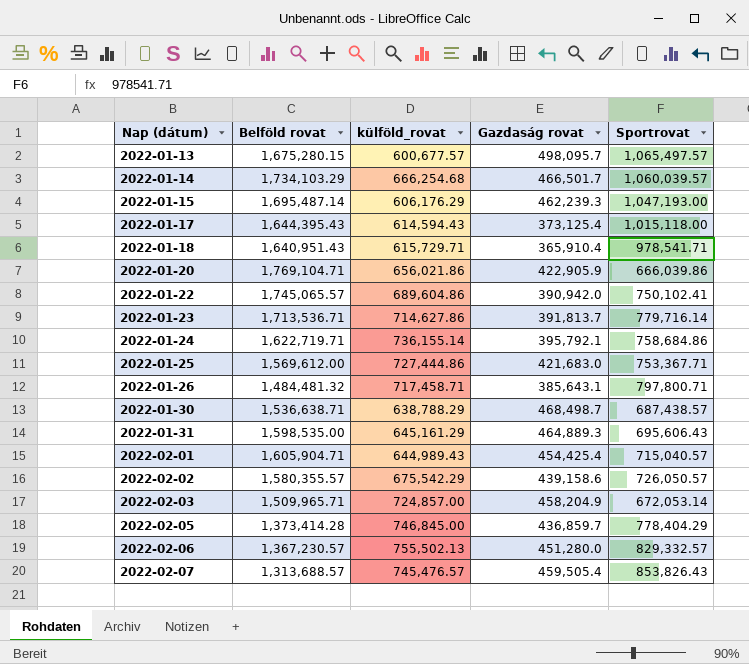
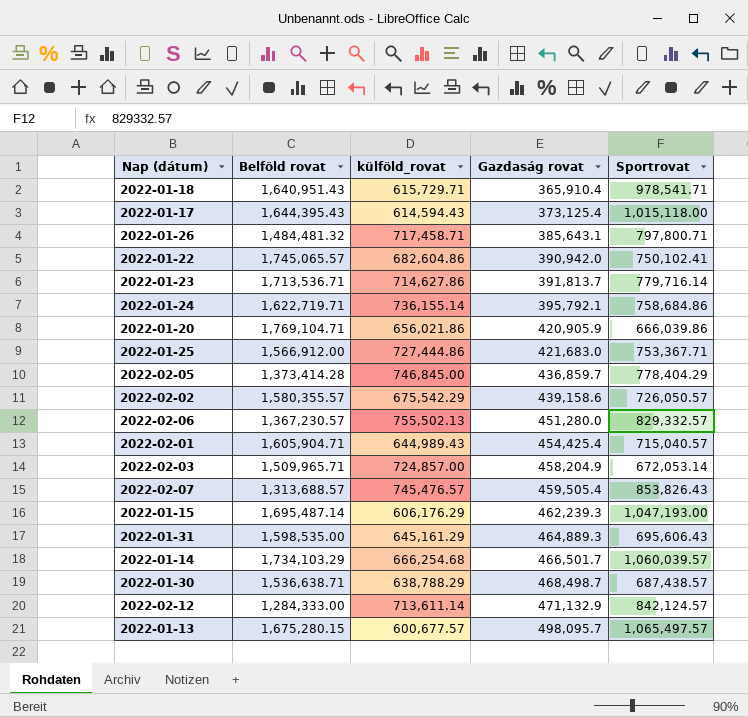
row order: Nap (dátum) ascending -> Gazdaság rovat ascending
2022-01-22 | külföld_rovat: 689,604.86 -> 682,604.86
2022-01-20 | Gazdaság rovat: 422,905.9 -> 420,905.9
2022-01-25 | Belföld rovat: 1,569,612.00 -> 1,566,912.00
row 2022-02-12: none -> 1,284,333.00 | 713,611.14 | 471,132.9 | 842,124.57

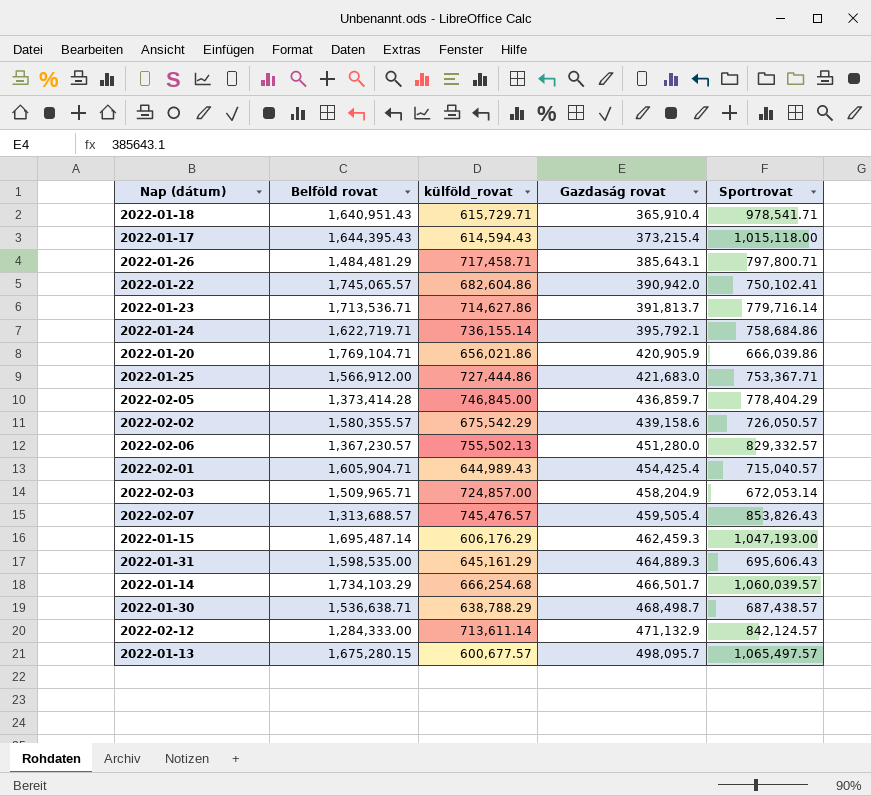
2022-01-17 | Gazdaság rovat: 373,125.4 -> 373,215.4
2022-01-26 | Belföld rovat: 1,484,481.32 -> 1,484,481.29
2022-01-15 | Gazdaság rovat: 462,239.3 -> 462,459.3

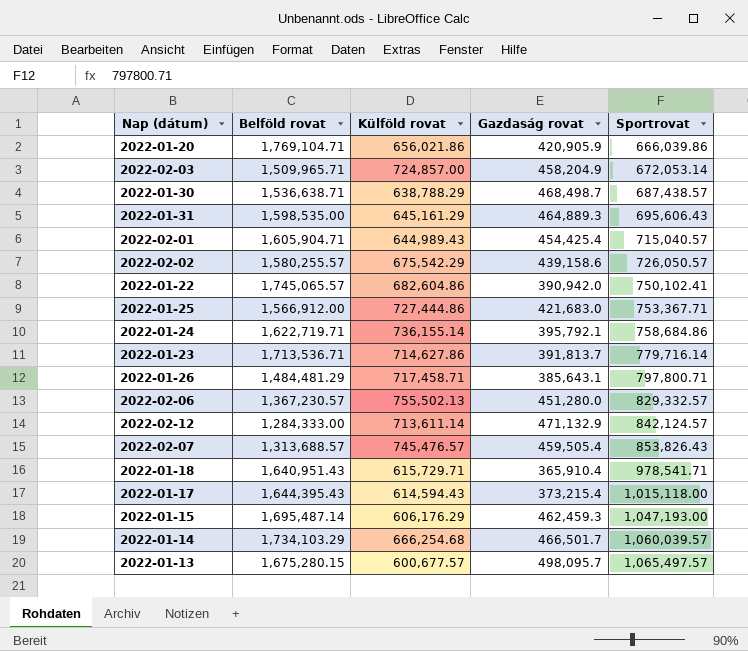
row order: Gazdaság rovat ascending -> Sportrovat ascending
column name: külföld_rovat -> Külföld rovat
row 2022-02-05: 1,373,414.28 | 746,845.00 | 436,859.7 | 778,404.29 -> none
2022-02-02 | Belföld rovat: 1,580,355.57 -> 1,580,255.57

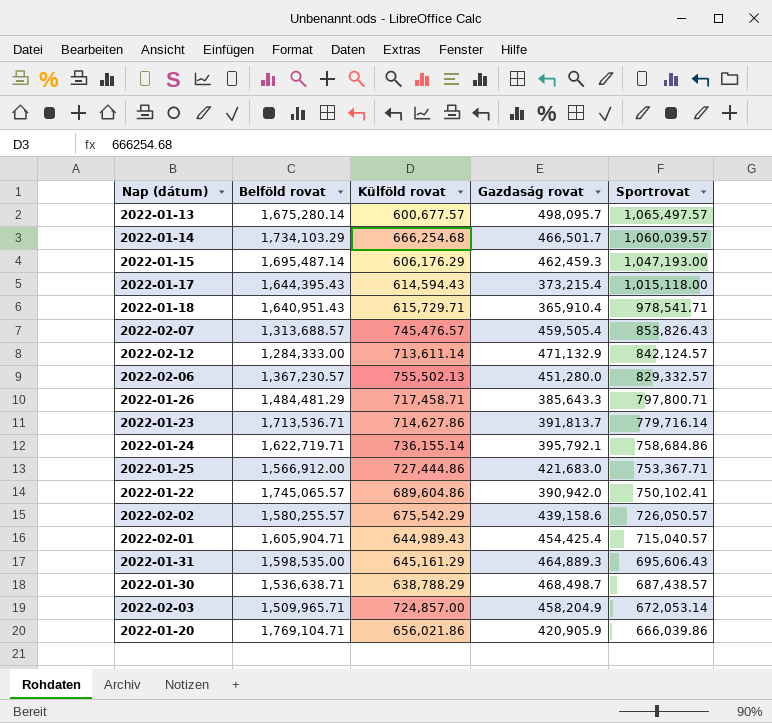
row order: Sportrovat ascending -> Sportrovat descending
2022-01-13 | Belföld rovat: 1,675,280.15 -> 1,675,280.14
2022-01-26 | Gazdaság rovat: 385,643.1 -> 385,643.3
2022-01-22 | Külföld rovat: 682,604.86 -> 689,604.86

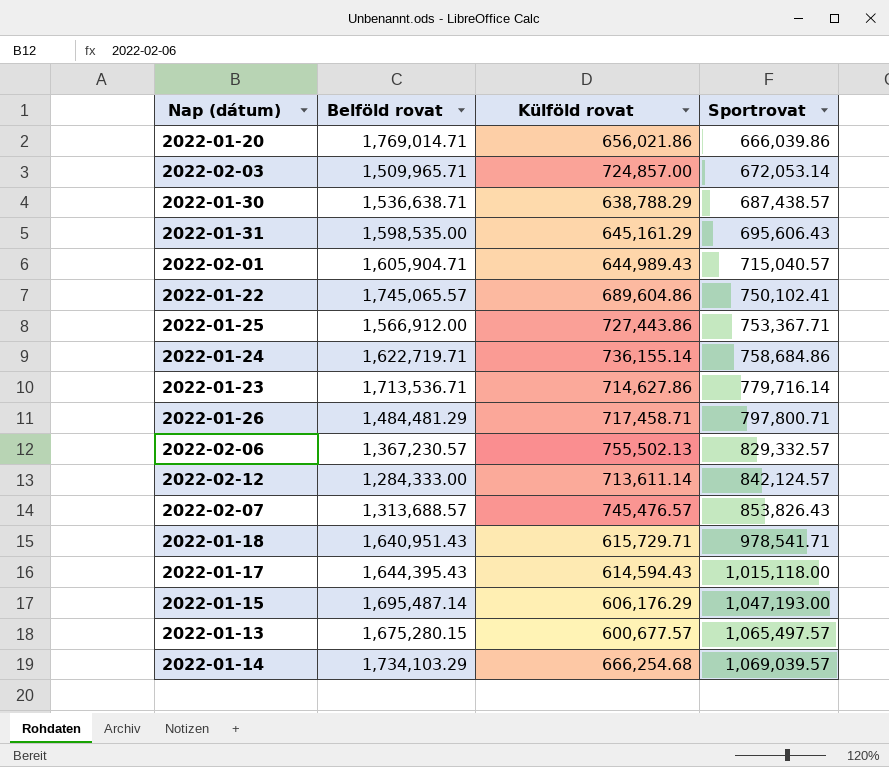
row order: Sportrovat descending -> Sportrovat ascending
column Gazdaság rovat | position: 4 -> none
row 2022-02-02: 1,580,255.57 | 675,542.29 | 439,158.6 | 726,050.57 -> none
2022-01-20 | Belföld rovat: 1,769,104.71 -> 1,769,014.71
2022-01-25 | Külföld rovat: 727,444.86 -> 727,443.86
2022-01-13 | Belföld rovat: 1,675,280.14 -> 1,675,280.15
2022-01-14 | Sportrovat: 1,060,039.57 -> 1,069,039.57

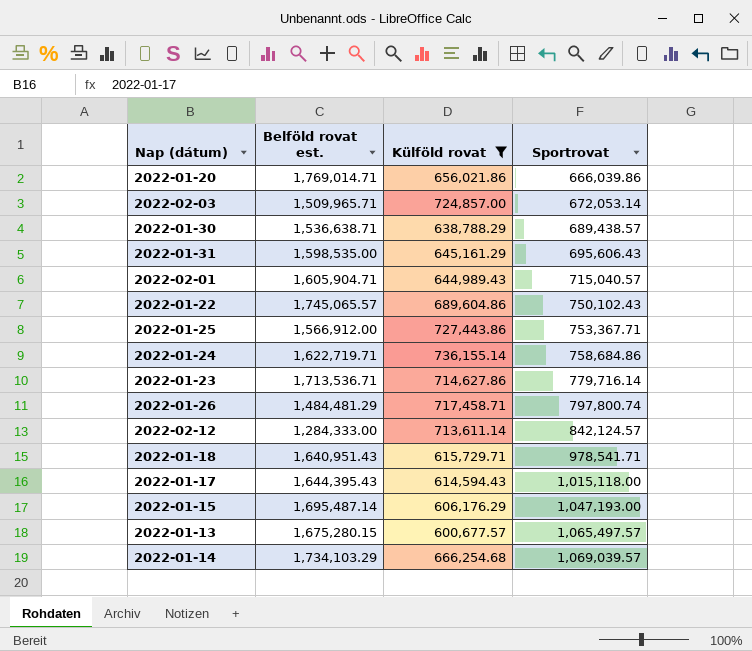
filter: none -> Külföld rovat <= 736,155.14
column name: Belföld rovat -> Belföld rovat est.
2022-01-30 | Sportrovat: 687,438.57 -> 689,438.57
2022-01-22 | Sportrovat: 750,102.41 -> 750,102.43
2022-01-26 | Sportrovat: 797,800.71 -> 797,800.74

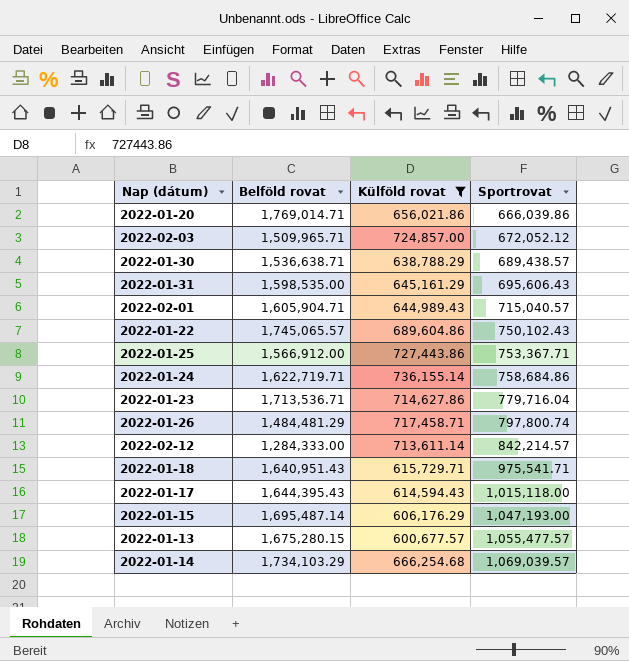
column name: Belföld rovat est. -> Belföld rovat
2022-02-03 | Sportrovat: 672,053.14 -> 672,052.12
2022-01-23 | Sportrovat: 779,716.14 -> 779,716.04
2022-02-12 | Sportrovat: 842,124.57 -> 842,214.57
2022-01-18 | Sportrovat: 978,541.71 -> 975,541.71
2022-01-13 | Sportrovat: 1,065,497.57 -> 1,055,477.57

